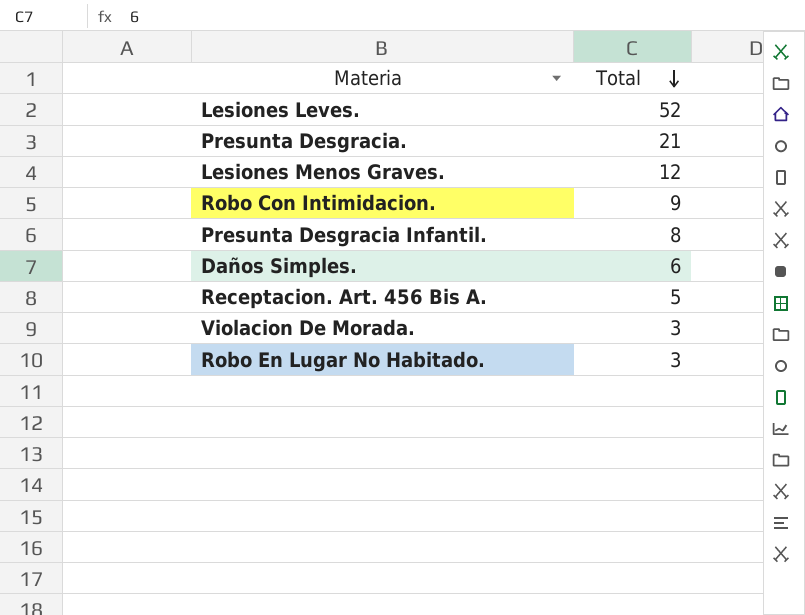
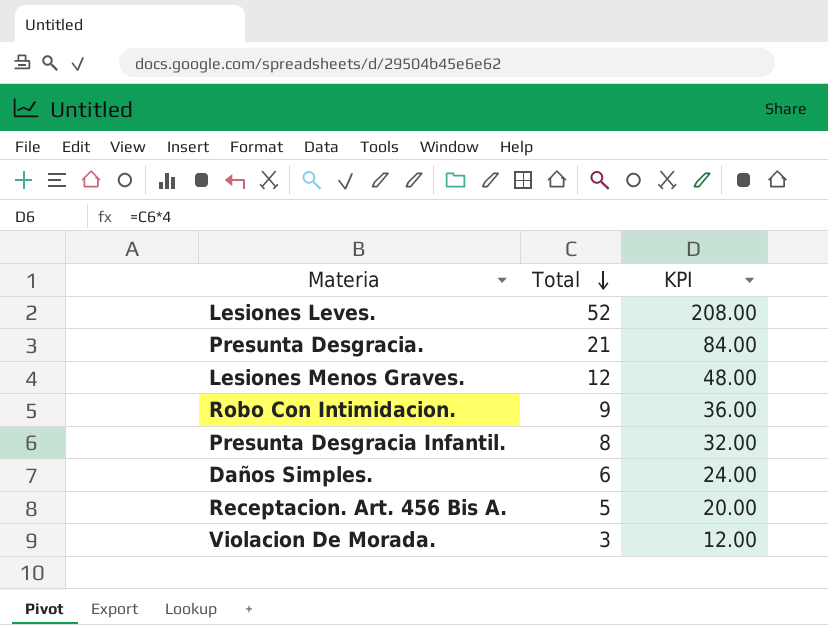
column KPI | formula: none -> [Total] * 4
row Robo En Lugar No Habitado.: 3 -> none

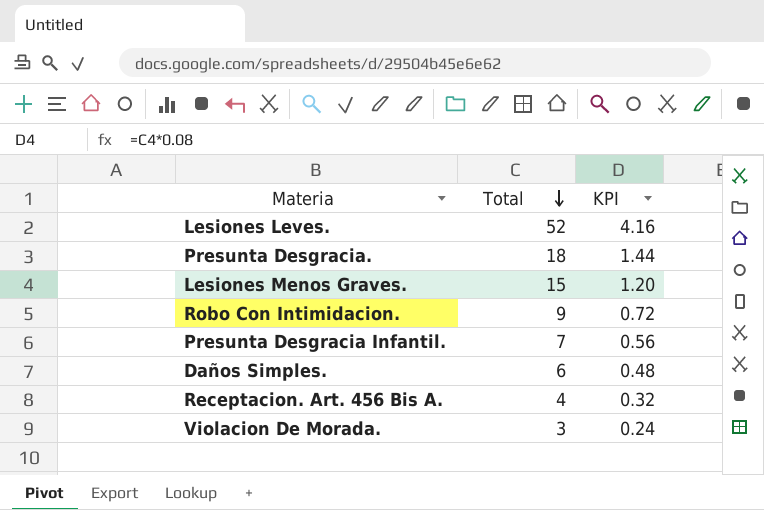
column KPI | formula: [Total] * 4 -> [Total] * 0.08
Presunta Desgracia. | Total: 21 -> 18
Lesiones Menos Graves. | Total: 12 -> 15
Presunta Desgracia Infantil. | Total: 8 -> 7
Receptacion. Art. 456 Bis A. | Total: 5 -> 4

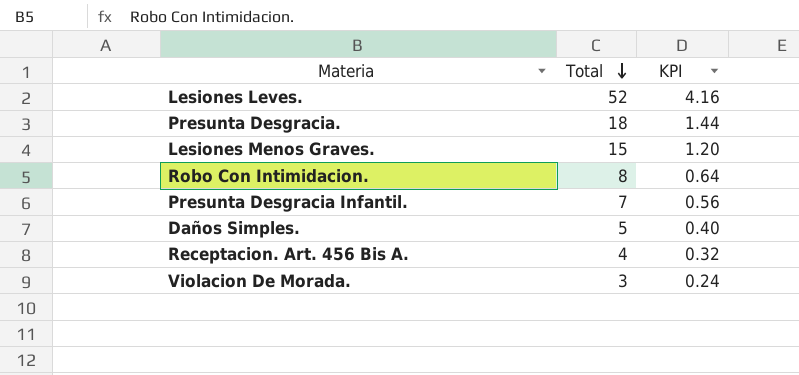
Robo Con Intimidacion. | Total: 9 -> 8
Robo Con Intimidacion. | KPI: 0.72 -> 0.64
Daños Simples. | Total: 6 -> 5
Daños Simples. | KPI: 0.48 -> 0.40

